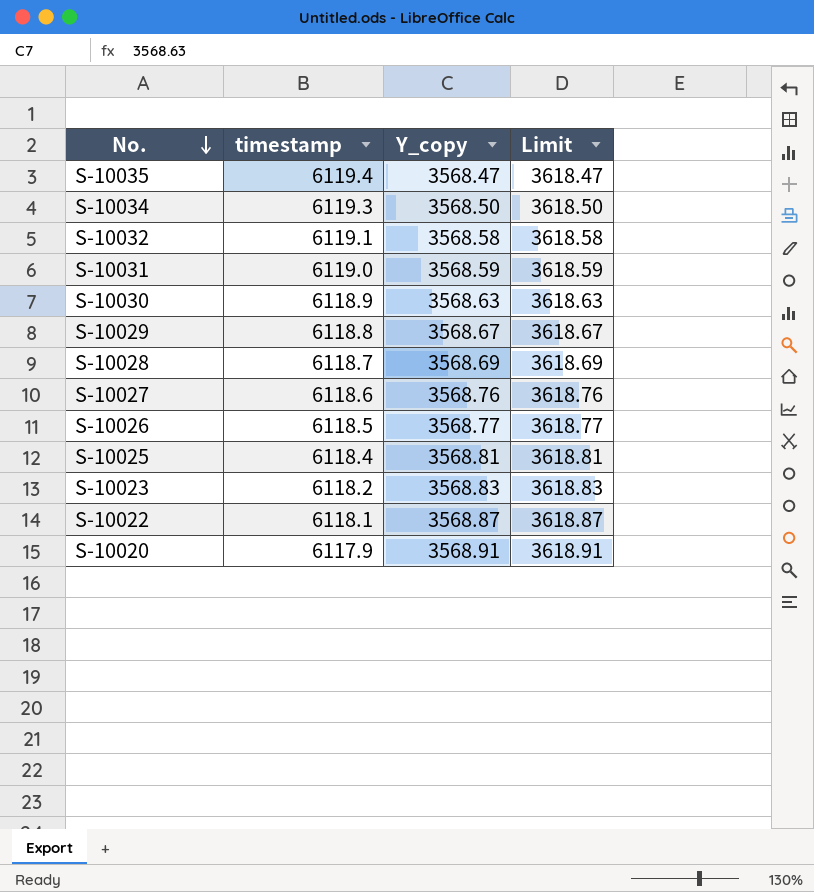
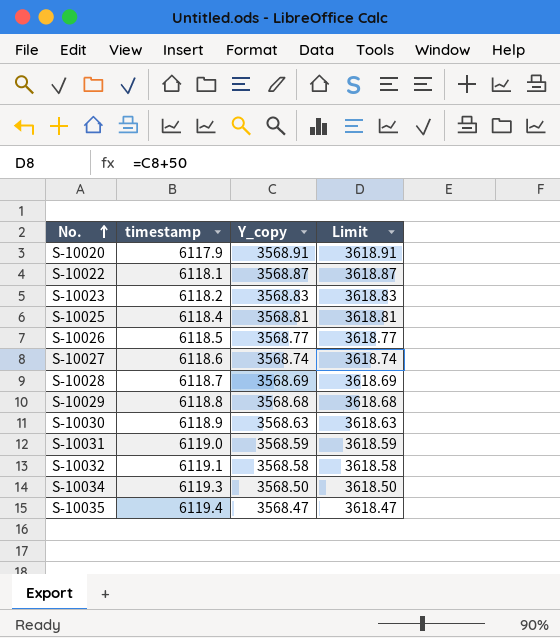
row order: No. descending -> No. ascending
S-10027 | Y_copy: 3568.76 -> 3568.74
S-10027 | Limit: 3618.76 -> 3618.74
S-10029 | Y_copy: 3568.67 -> 3568.68
S-10029 | Limit: 3618.67 -> 3618.68

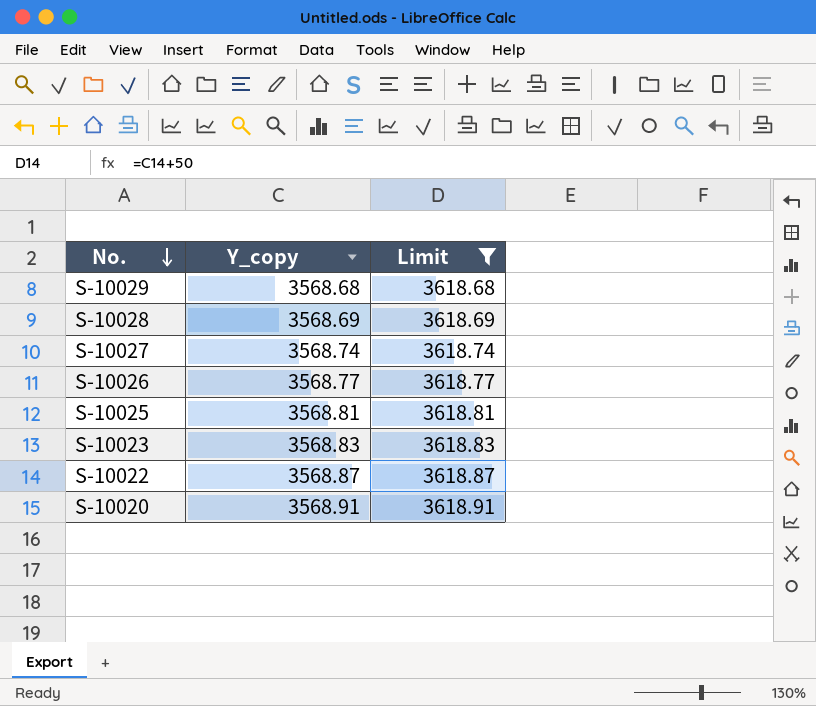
filter: none -> Limit >= 3618.68
row order: No. ascending -> No. descending
column timestamp | position: 2 -> none

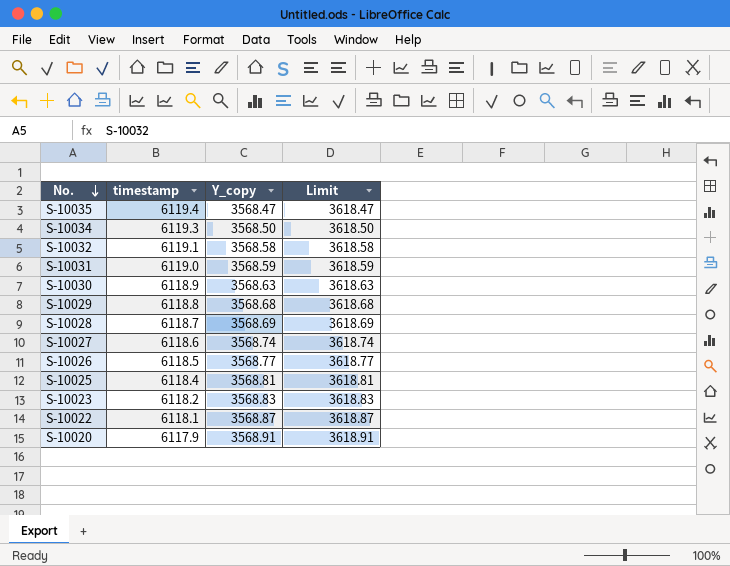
filter: Limit >= 3618.68 -> none
column timestamp | position: none -> 2

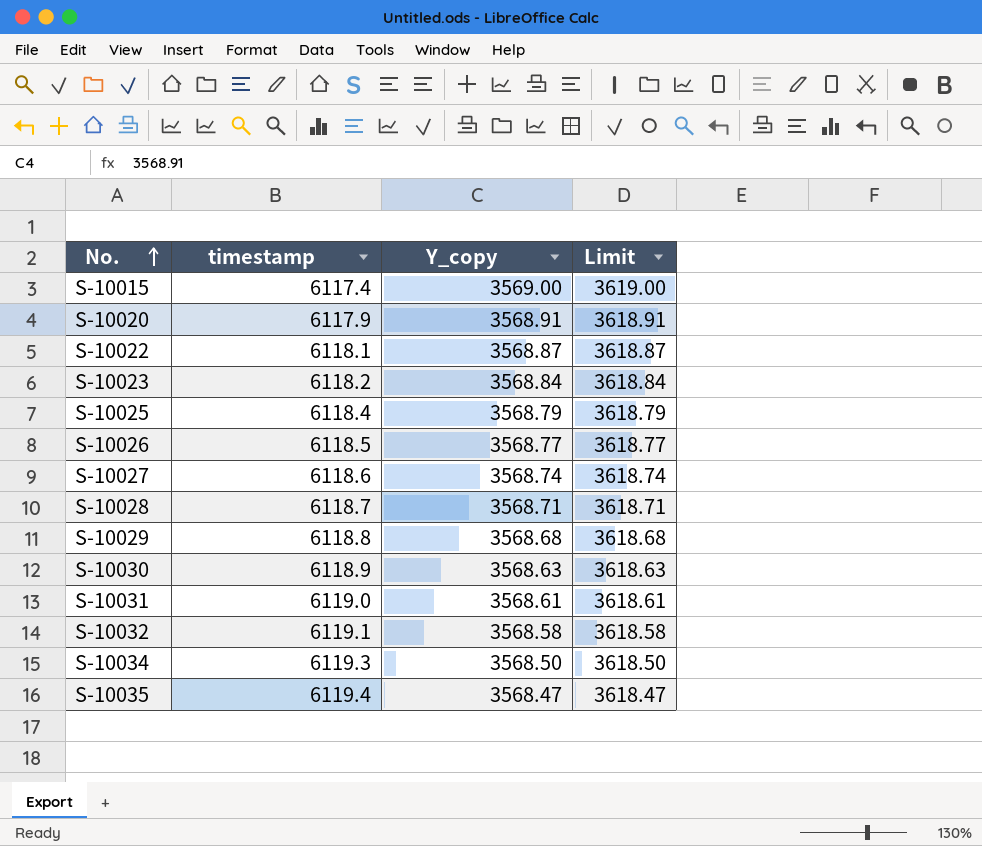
row order: No. descending -> No. ascending
row S-10015: none -> 6117.4 | 3569.00 | 3619.00
S-10023 | Y_copy: 3568.83 -> 3568.84
S-10023 | Limit: 3618.83 -> 3618.84
S-10025 | Y_copy: 3568.81 -> 3568.79
S-10025 | Limit: 3618.81 -> 3618.79
S-10028 | Y_copy: 3568.69 -> 3568.71
S-10028 | Limit: 3618.69 -> 3618.71
S-10031 | Y_copy: 3568.59 -> 3568.61
S-10031 | Limit: 3618.59 -> 3618.61

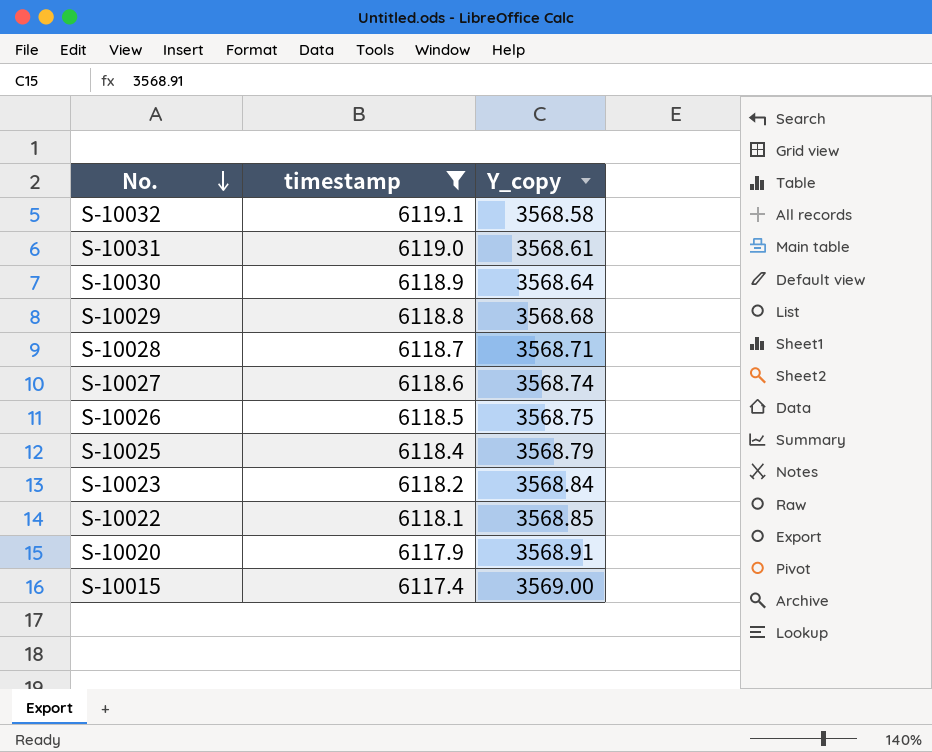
filter: none -> timestamp <= 6119.1
row order: No. ascending -> No. descending
column Limit | formula: [Y_copy] + 50 -> none
S-10030 | Y_copy: 3568.63 -> 3568.64
S-10026 | Y_copy: 3568.77 -> 3568.75
S-10022 | Y_copy: 3568.87 -> 3568.85

